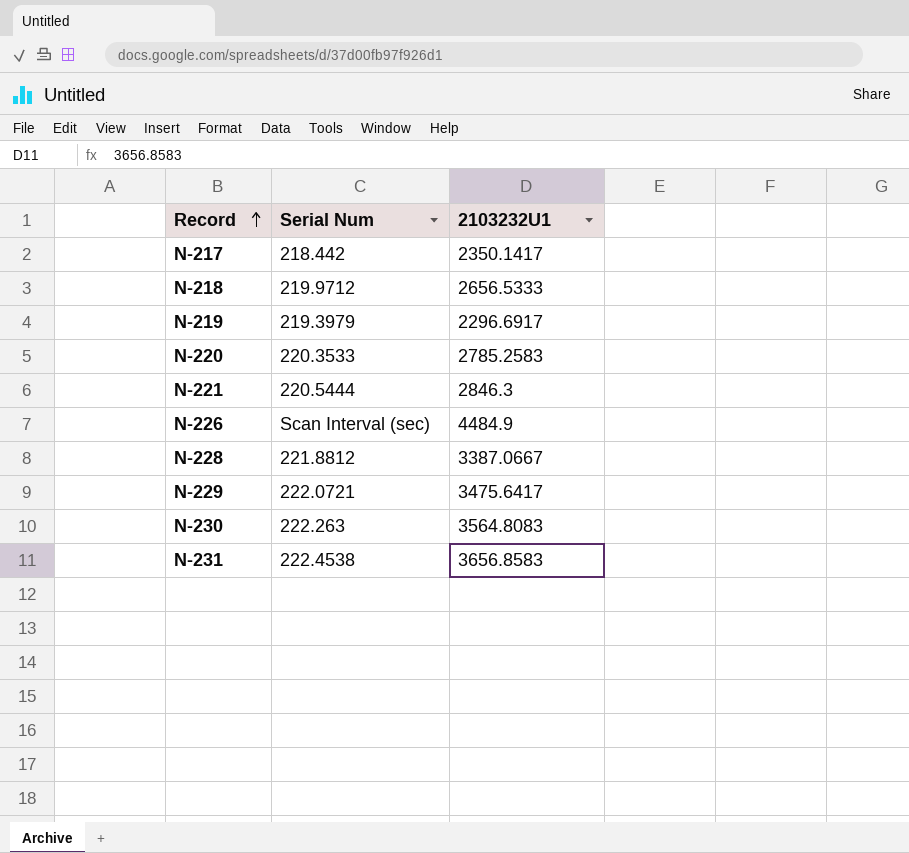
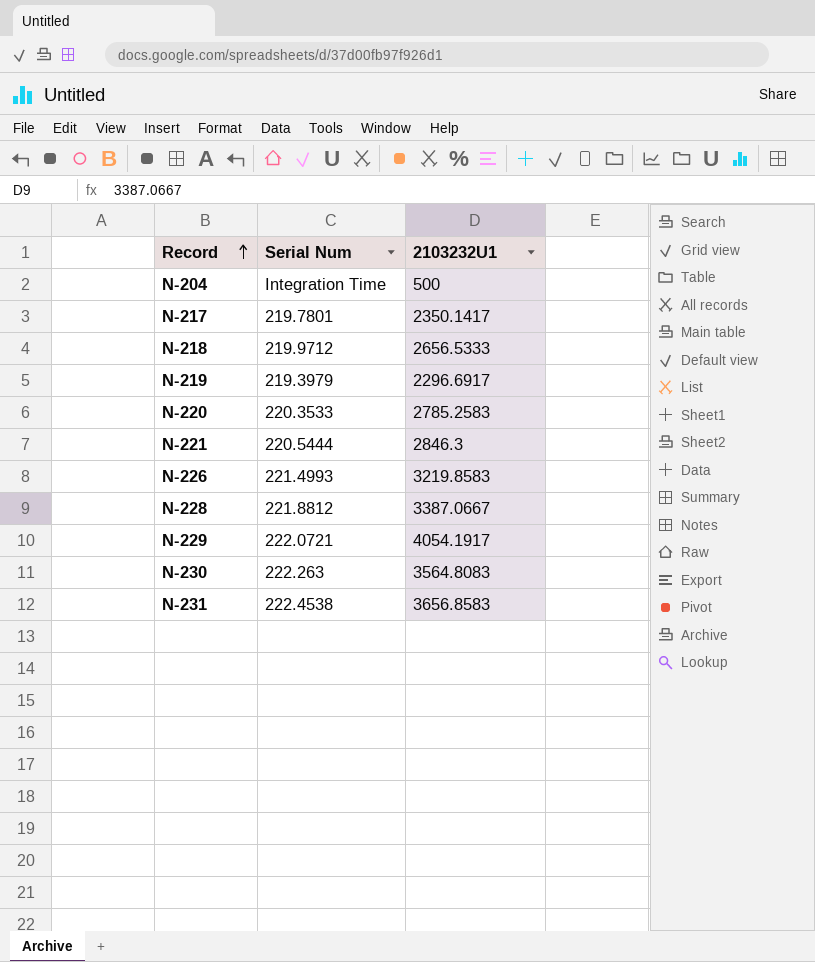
row N-204: none -> Integration Time | 500
N-217 | Serial Num: 218.442 -> 219.7801
N-226 | Serial Num: Scan Interval (sec) -> 221.4993
N-226 | 2103232U1: 4484.9 -> 3219.8583
N-229 | 2103232U1: 3475.6417 -> 4054.1917

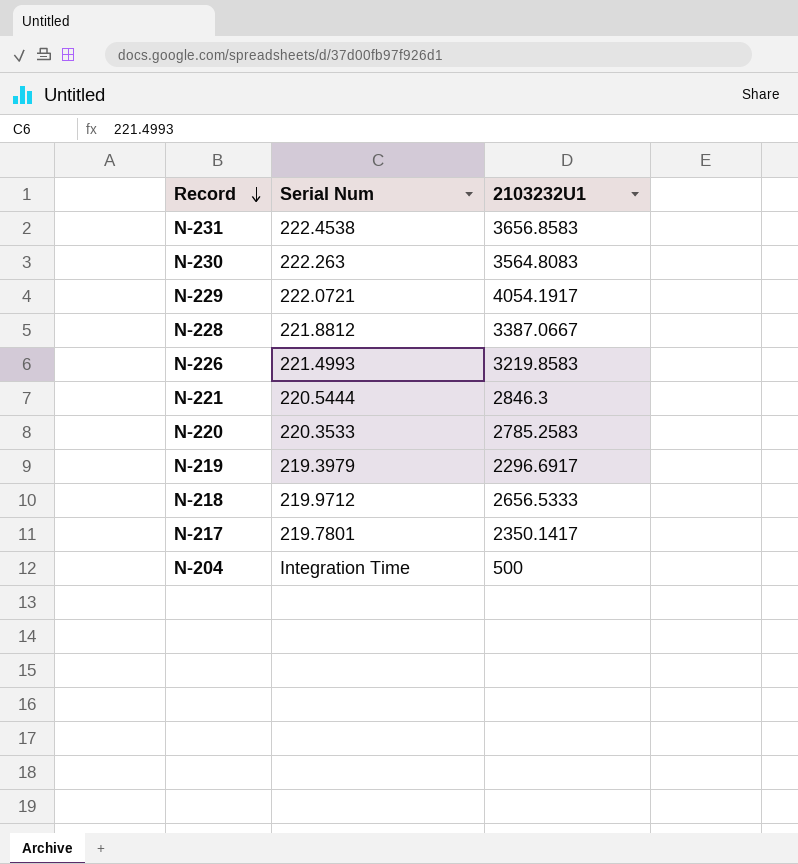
row order: Record ascending -> Record descending

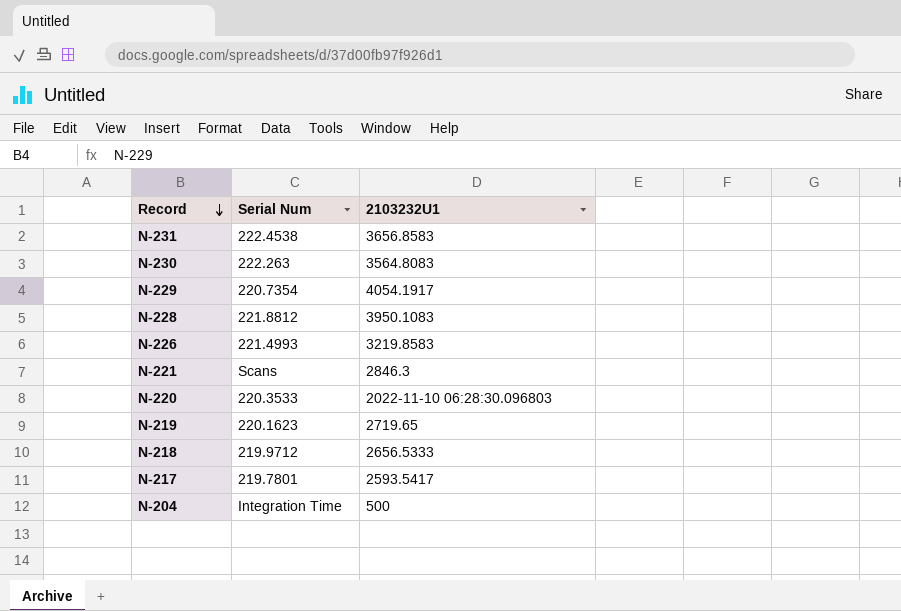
N-229 | Serial Num: 222.0721 -> 220.7354
N-228 | 2103232U1: 3387.0667 -> 3950.1083
N-221 | Serial Num: 220.5444 -> Scans
N-220 | 2103232U1: 2785.2583 -> 2022-11-10 06:28:30.096803
N-219 | Serial Num: 219.3979 -> 220.1623
N-219 | 2103232U1: 2296.6917 -> 2719.65
N-217 | 2103232U1: 2350.1417 -> 2593.5417

